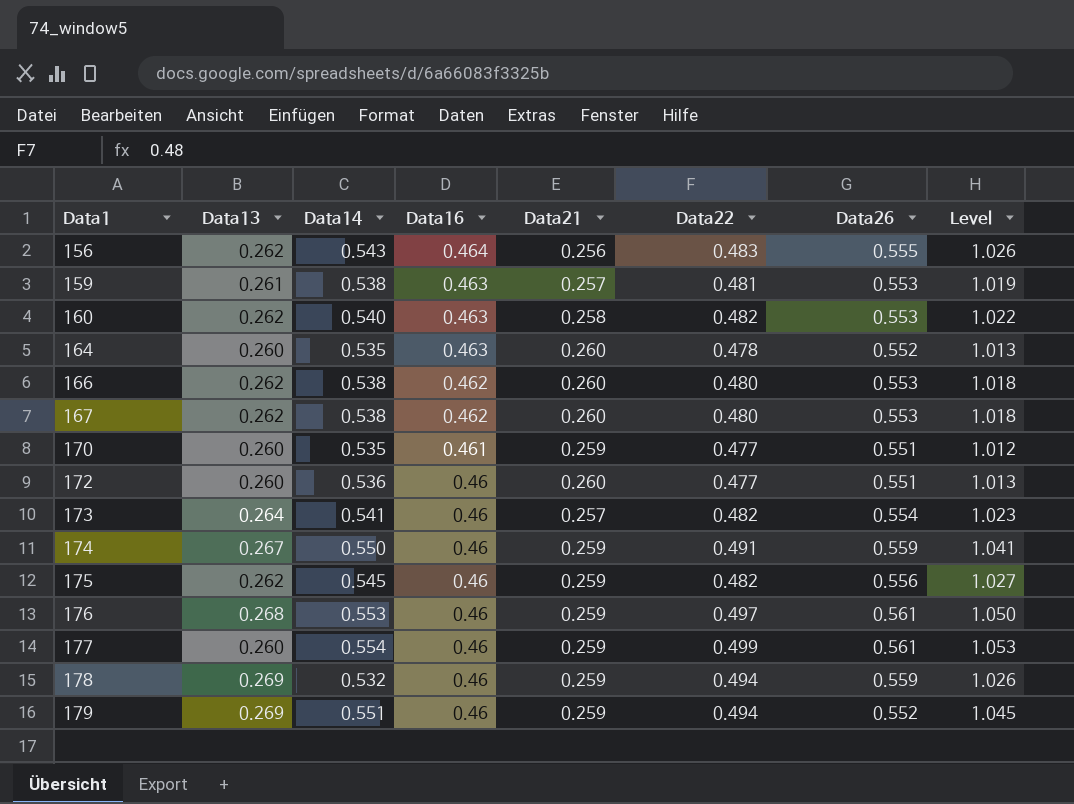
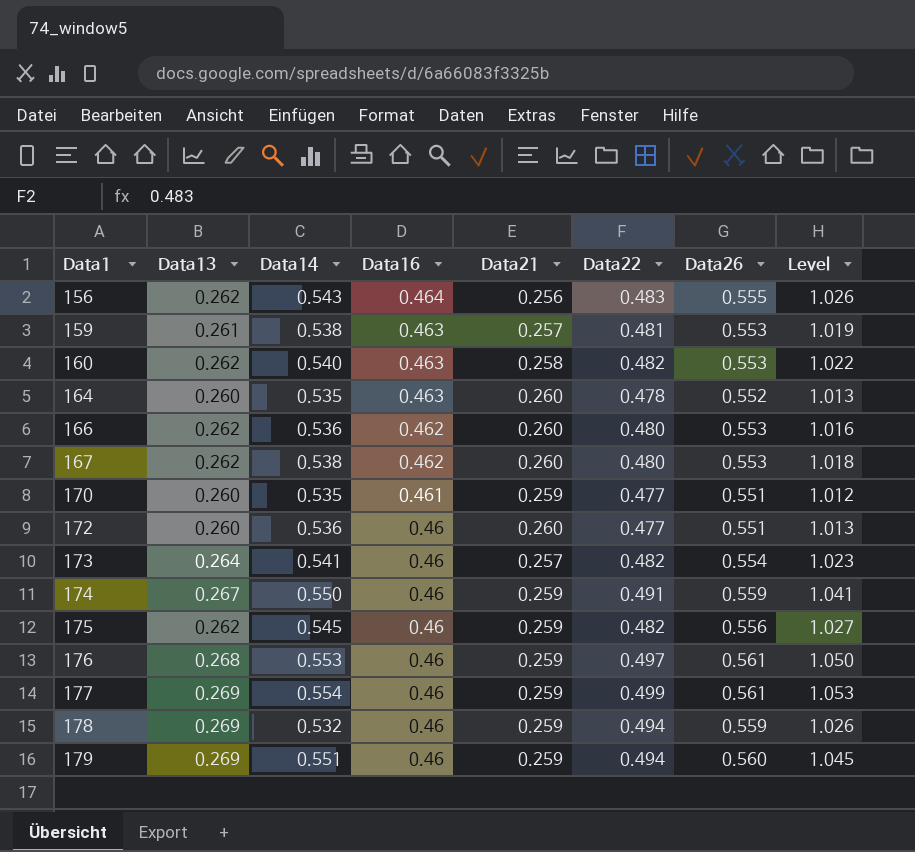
166 | Data14: 0.538 -> 0.536
166 | Level: 1.018 -> 1.016
177 | Data13: 0.260 -> 0.269
179 | Data26: 0.552 -> 0.560

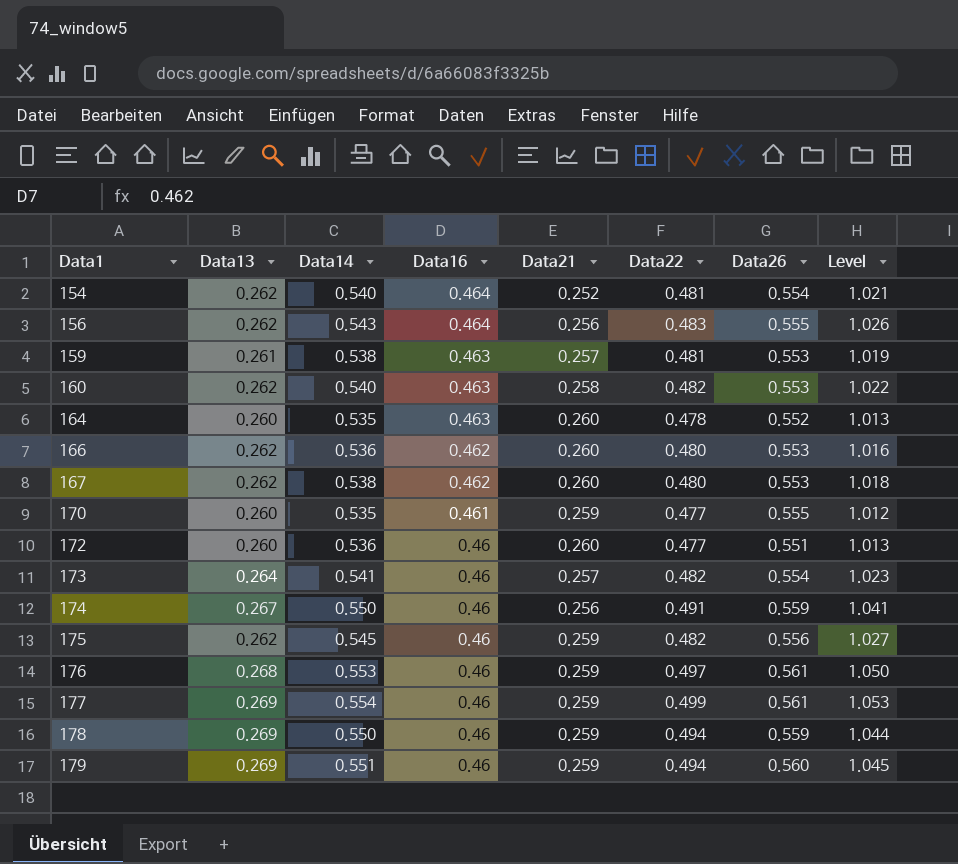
row 154: none -> 0.262 | 0.540 | 0.464 | 0.252 | 0.481 | 0.554 | 1.021
170 | Data26: 0.551 -> 0.555
174 | Data21: 0.259 -> 0.256
178 | Data14: 0.532 -> 0.550
178 | Level: 1.026 -> 1.044

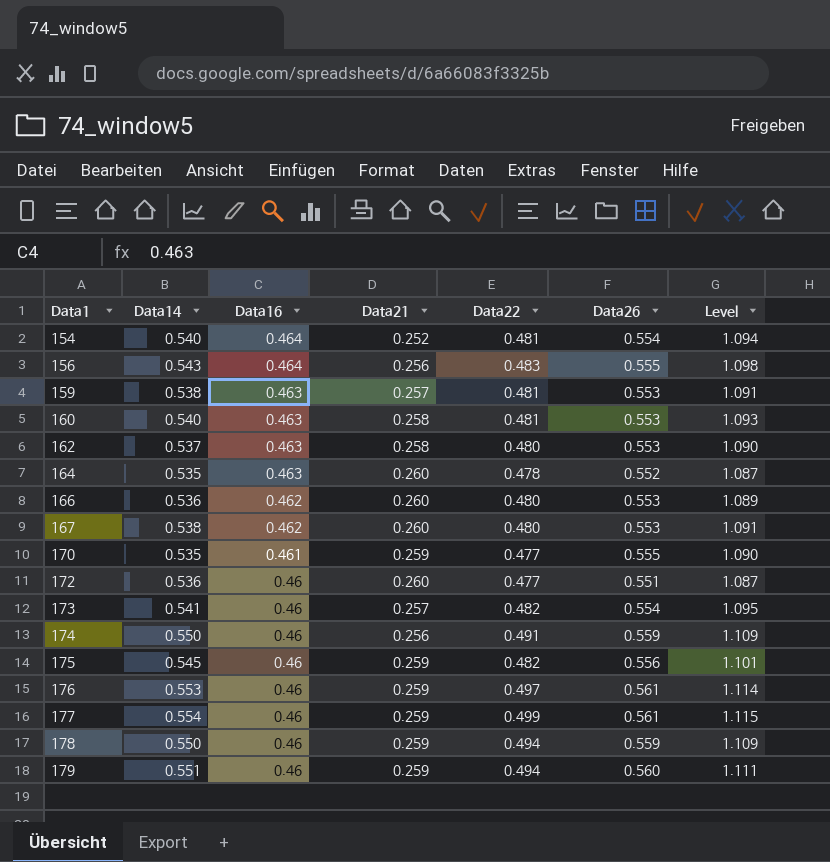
column Data13 | position: 2 -> none
column Level | formula: [Data14] + [Data22] -> [Data14] + [Data26]
160 | Data22: 0.482 -> 0.481
row 162: none -> 0.537 | 0.463 | 0.258 | 0.480 | 0.553 | 1.090

